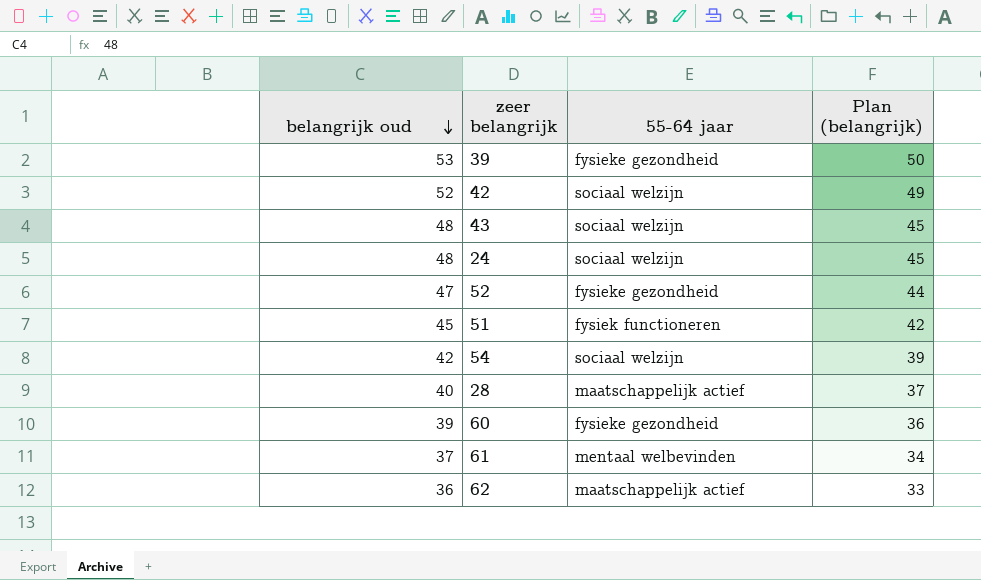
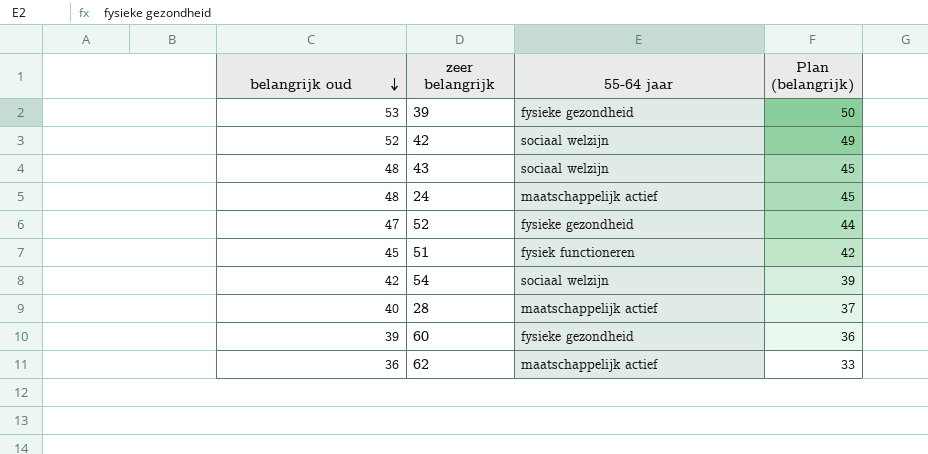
row 61: 37 | mentaal welbevinden | 34 -> none
24 | 55-64 jaar: sociaal welzijn -> maatschappelijk actief

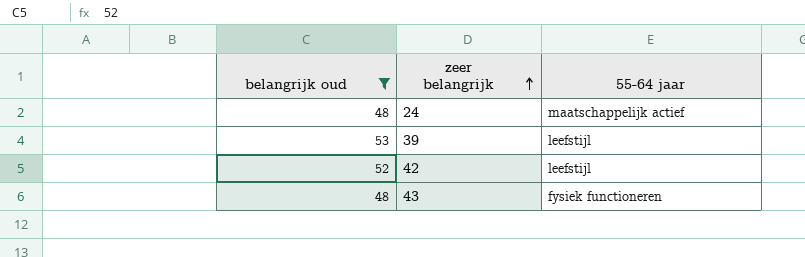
filter: none -> belangrijk oud >= 48
row order: belangrijk oud descending -> zeer belangrijk ascending
column Plan (belangrijk) | formula: [belangrijk oud] - 3 -> none
39 | 55-64 jaar: fysieke gezondheid -> leefstijl
42 | 55-64 jaar: sociaal welzijn -> leefstijl
43 | 55-64 jaar: sociaal welzijn -> fysiek functioneren

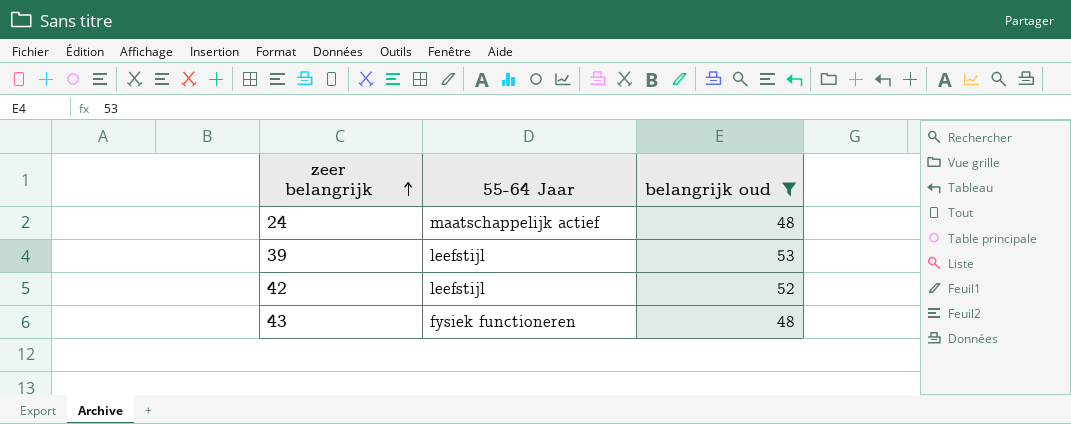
column name: 55-64 jaar -> 55-64 Jaar
column belangrijk oud | position: 1 -> 3

